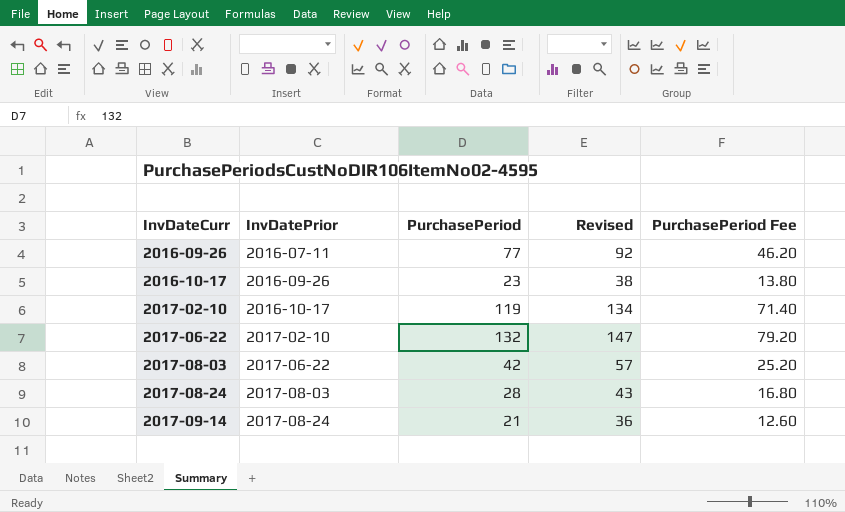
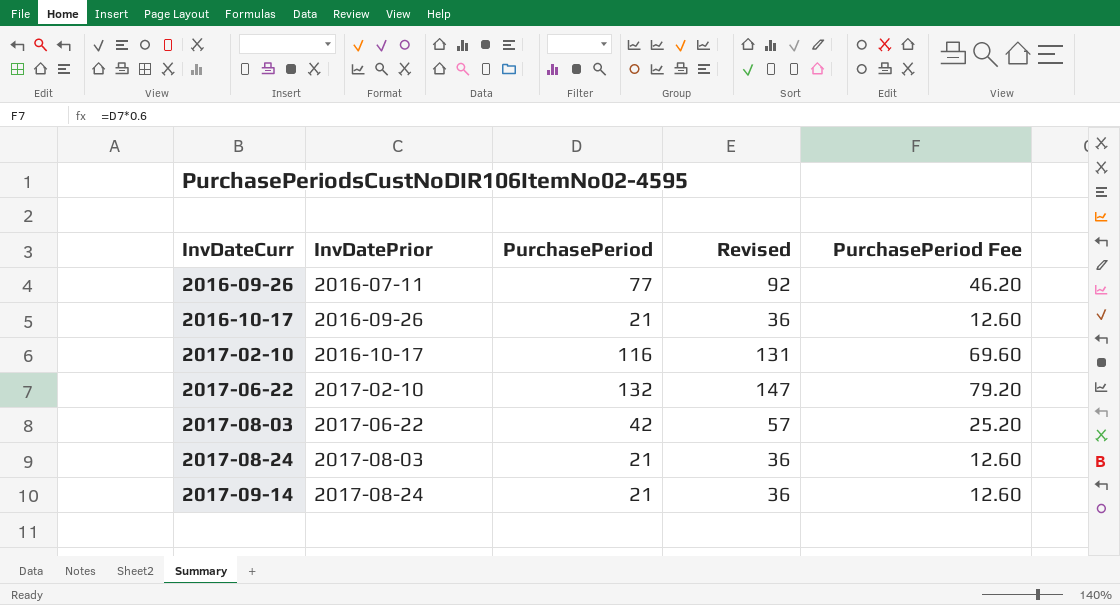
2016-10-17 | PurchasePeriod: 23 -> 21
2016-10-17 | Revised: 38 -> 36
2016-10-17 | PurchasePeriod Fee: 13.80 -> 12.60
2017-02-10 | PurchasePeriod: 119 -> 116
2017-02-10 | Revised: 134 -> 131
2017-02-10 | PurchasePeriod Fee: 71.40 -> 69.60
2017-08-24 | PurchasePeriod: 28 -> 21
2017-08-24 | Revised: 43 -> 36
2017-08-24 | PurchasePeriod Fee: 16.80 -> 12.60

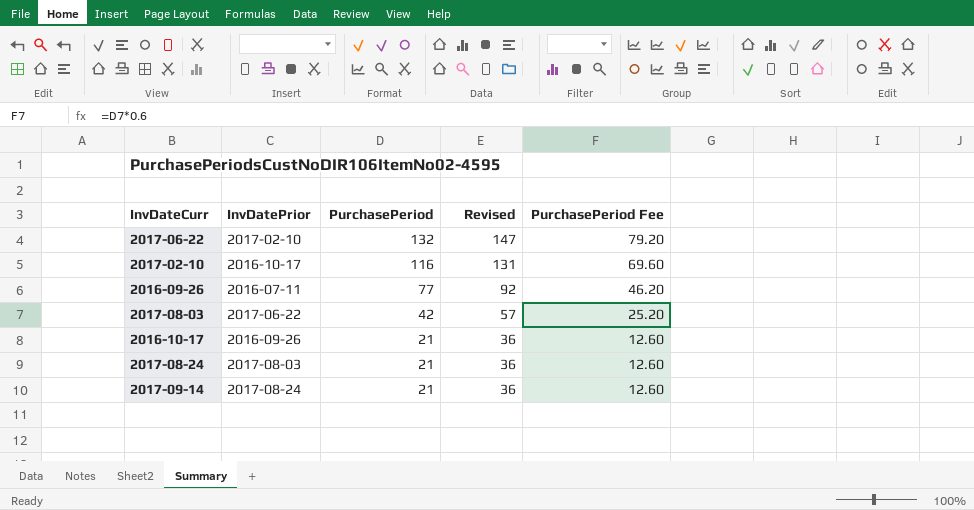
row order: InvDateCurr ascending -> PurchasePeriod descending

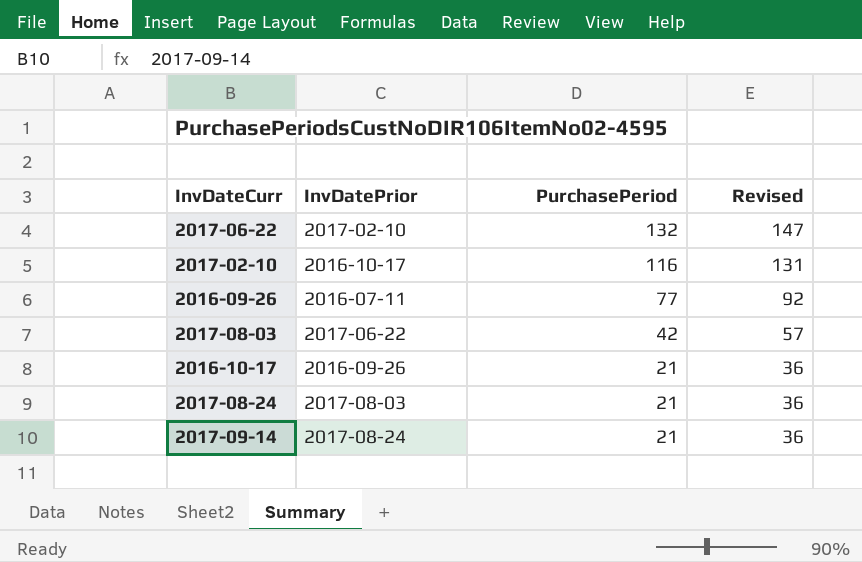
column PurchasePeriod Fee | formula: [PurchasePeriod] * 0.6 -> none

